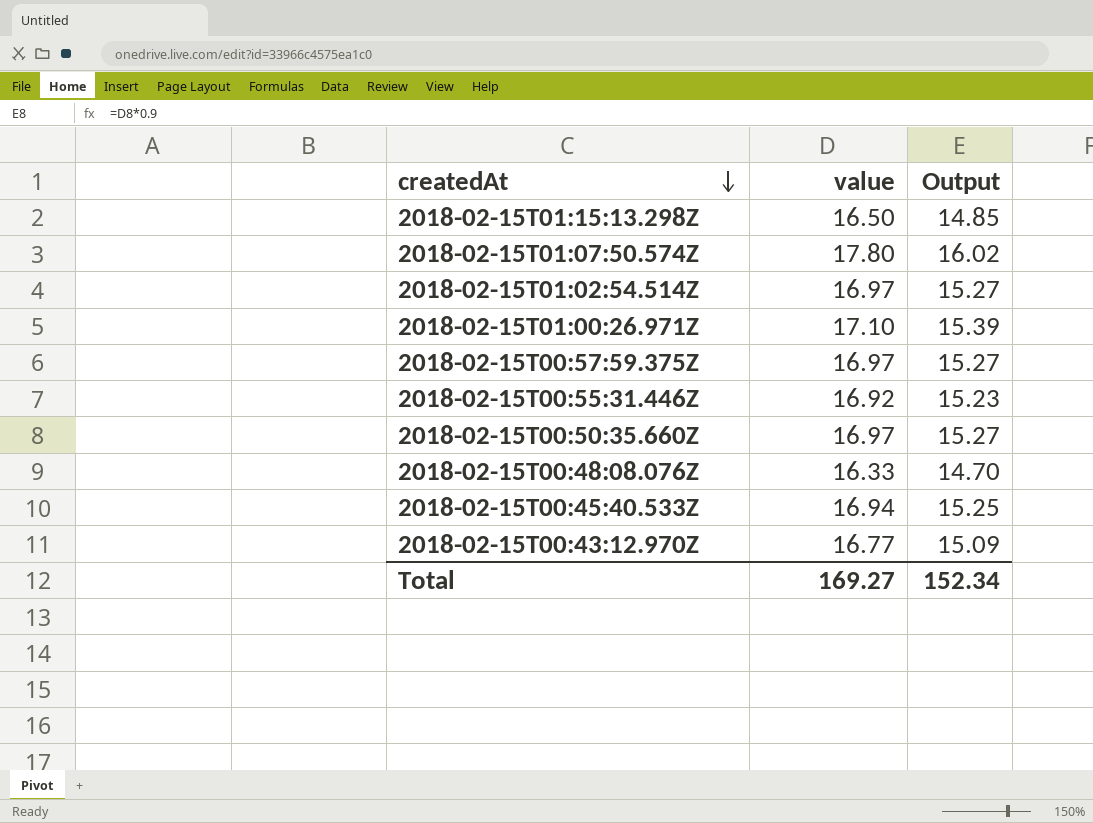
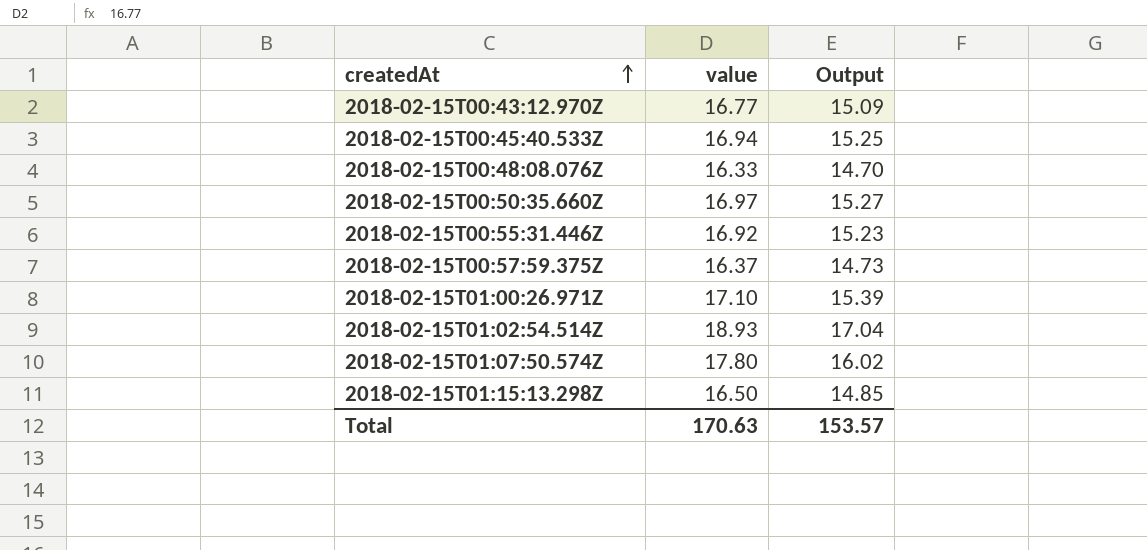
row order: createdAt descending -> createdAt ascending
2018-02-15T00:57:59.375Z | value: 16.97 -> 16.37
2018-02-15T00:57:59.375Z | Output: 15.27 -> 14.73
2018-02-15T01:02:54.514Z | value: 16.97 -> 18.93
2018-02-15T01:02:54.514Z | Output: 15.27 -> 17.04
Total | value: 169.27 -> 170.63
Total | Output: 152.34 -> 153.57

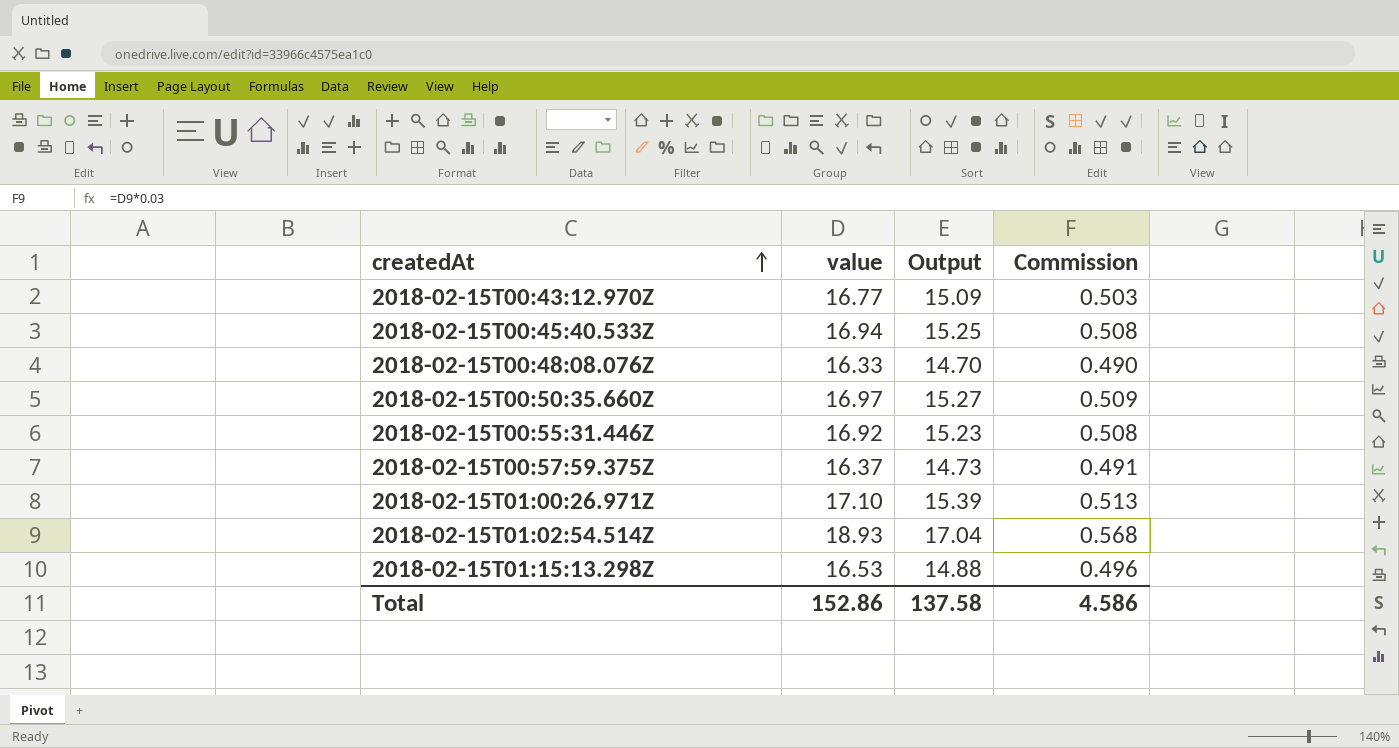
column Commission | formula: none -> [value] * 0.03
row 2018-02-15T01:07:50.574Z: 17.80 | 16.02 -> none
2018-02-15T01:15:13.298Z | value: 16.50 -> 16.53
2018-02-15T01:15:13.298Z | Output: 14.85 -> 14.88
Total | value: 170.63 -> 152.86
Total | Output: 153.57 -> 137.58

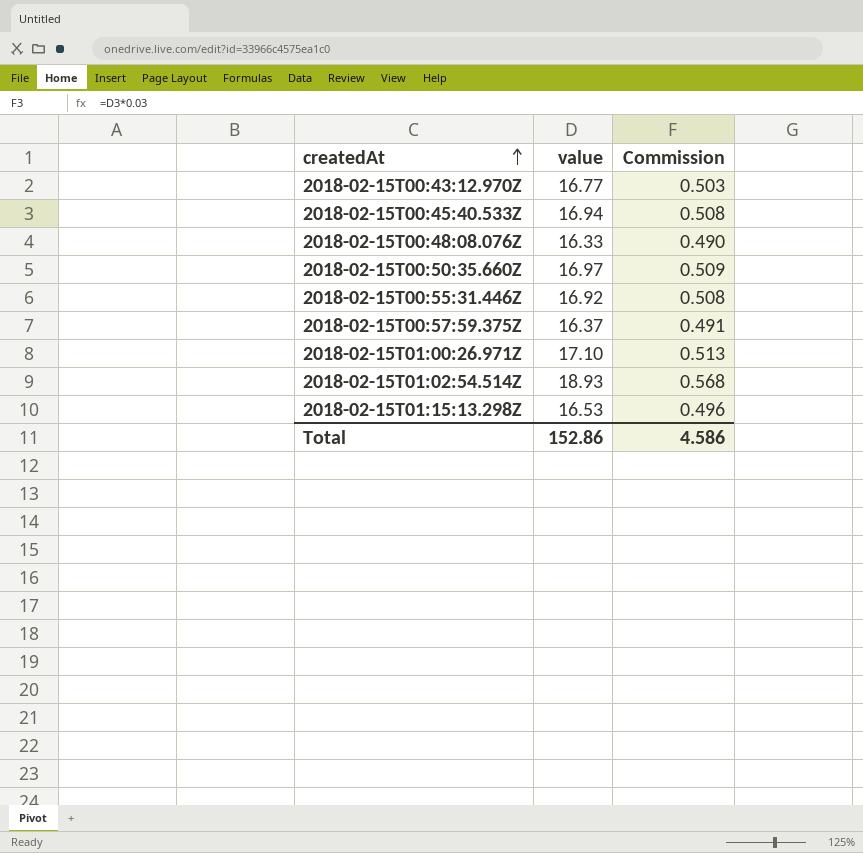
column Output | formula: [value] * 0.9 -> none

